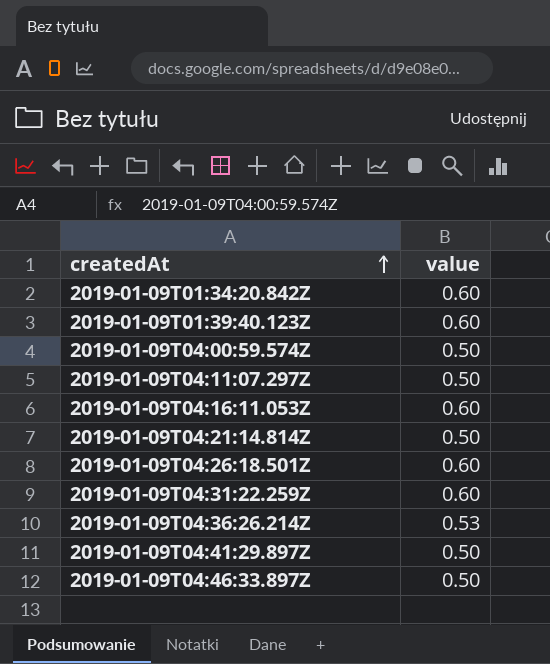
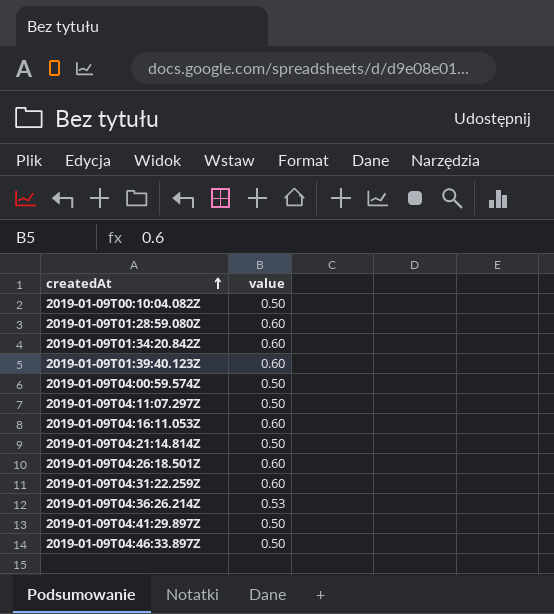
row 2019-01-09T00:10:04.082Z: none -> 0.50
row 2019-01-09T01:28:59.080Z: none -> 0.60

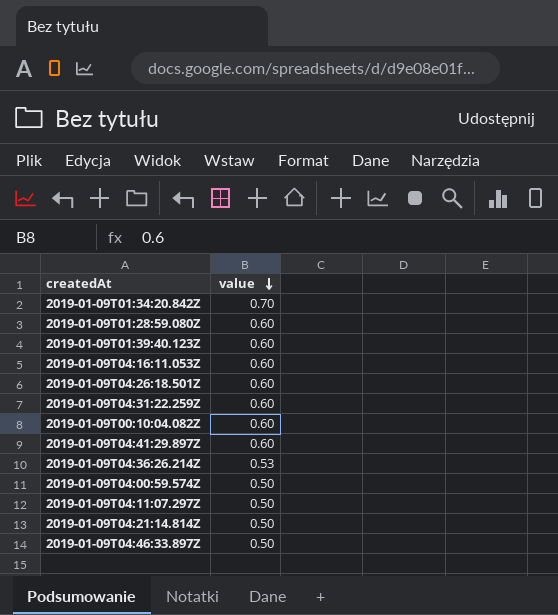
row order: createdAt ascending -> value descending
2019-01-09T01:34:20.842Z | value: 0.60 -> 0.70
2019-01-09T00:10:04.082Z | value: 0.50 -> 0.60
2019-01-09T04:41:29.897Z | value: 0.50 -> 0.60

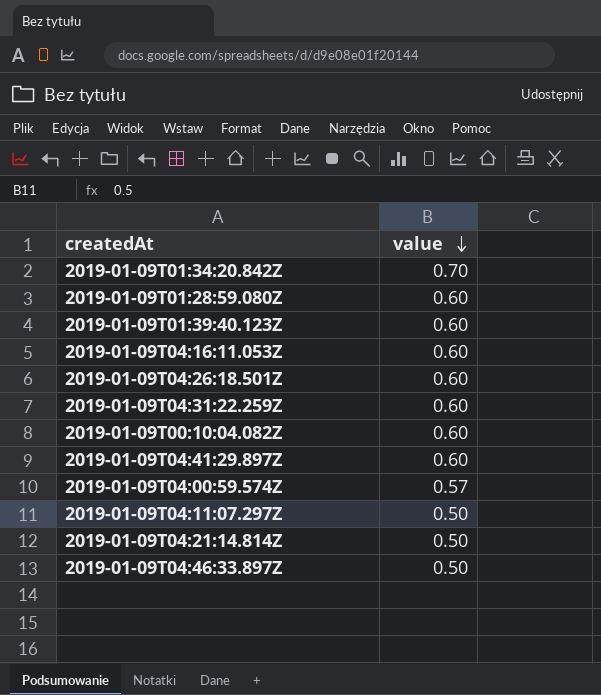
row 2019-01-09T04:36:26.214Z: 0.53 -> none
2019-01-09T04:00:59.574Z | value: 0.50 -> 0.57

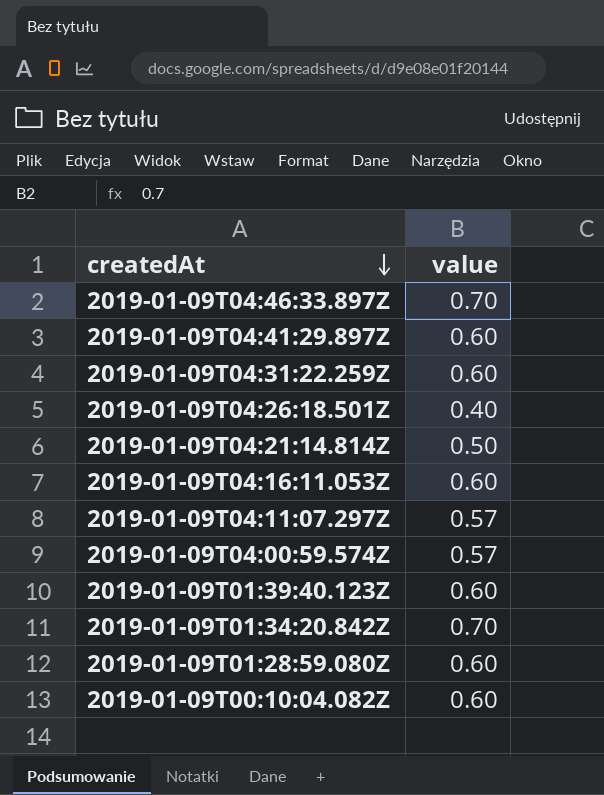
row order: value descending -> createdAt descending
2019-01-09T04:46:33.897Z | value: 0.50 -> 0.70
2019-01-09T04:26:18.501Z | value: 0.60 -> 0.40
2019-01-09T04:11:07.297Z | value: 0.50 -> 0.57

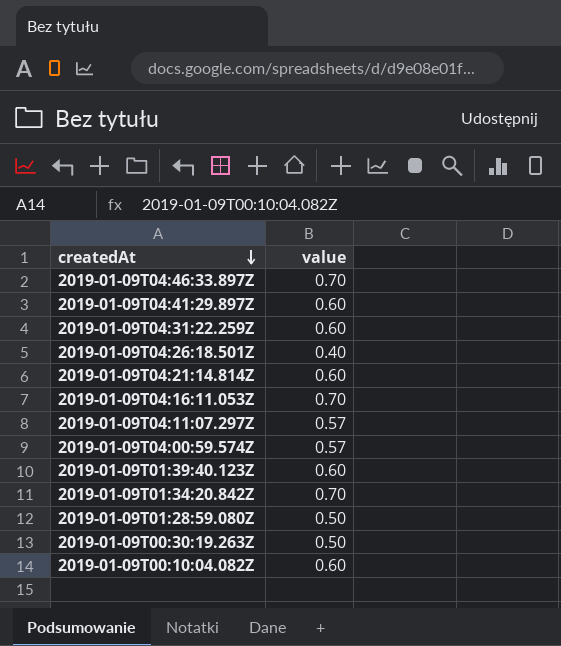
2019-01-09T04:21:14.814Z | value: 0.50 -> 0.60
2019-01-09T04:16:11.053Z | value: 0.60 -> 0.70
2019-01-09T01:28:59.080Z | value: 0.60 -> 0.50
row 2019-01-09T00:30:19.263Z: none -> 0.50

